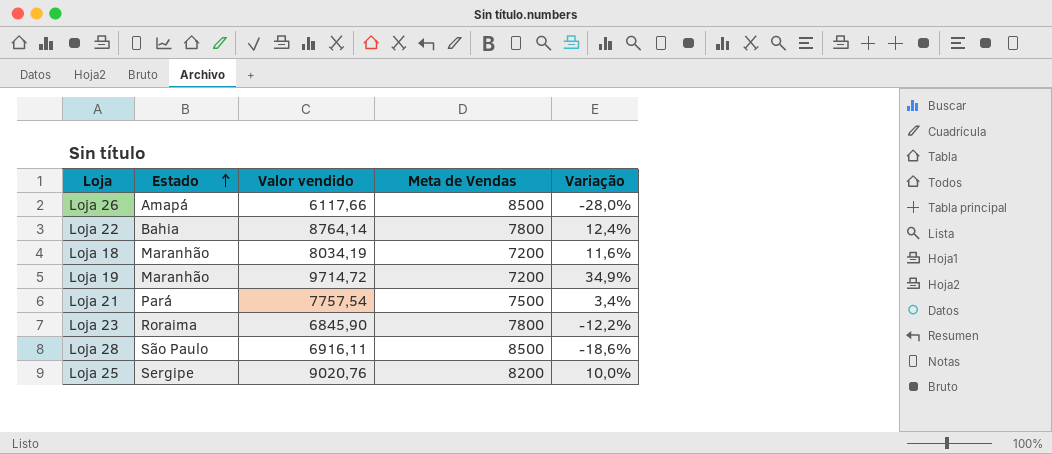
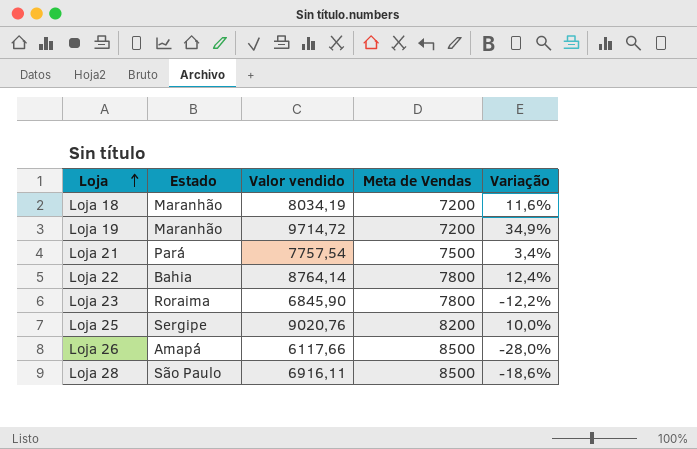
row order: Estado ascending -> Loja ascending

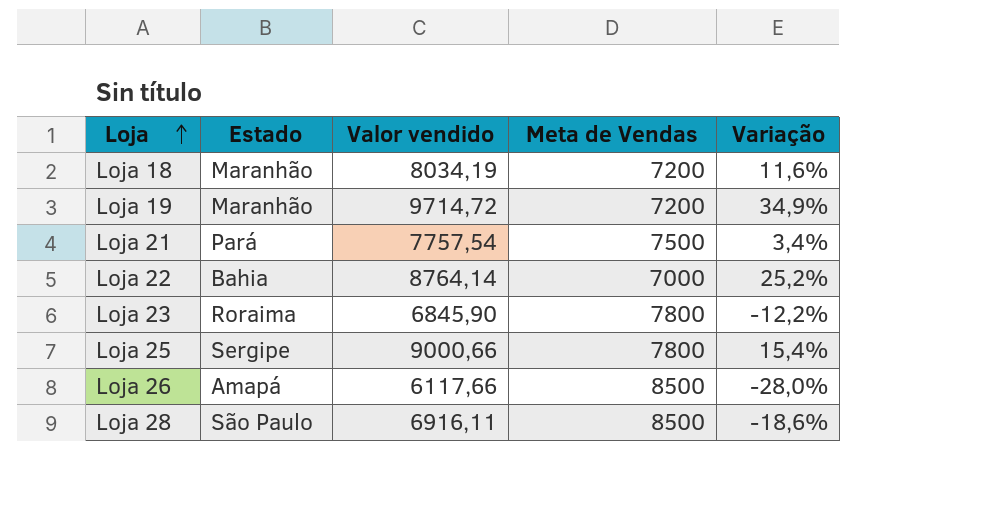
Loja 22 | Meta de Vendas: 7800 -> 7000
Loja 22 | Variação: 12,4% -> 25,2%
Loja 25 | Valor vendido: 9020,76 -> 9000,66
Loja 25 | Meta de Vendas: 8200 -> 7800
Loja 25 | Variação: 10,0% -> 15,4%

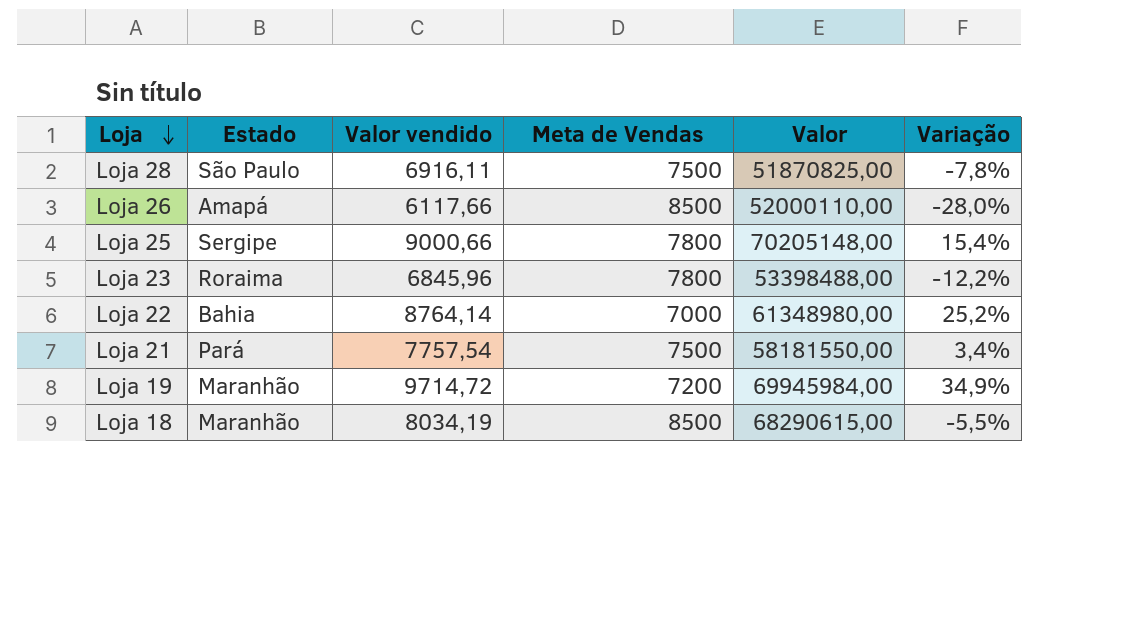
row order: Loja ascending -> Loja descending
column Valor | formula: none -> [Valor vendido] * [Meta de Vendas]
Loja 28 | Meta de Vendas: 8500 -> 7500
Loja 28 | Variação: -18,6% -> -7,8%
Loja 23 | Valor vendido: 6845,90 -> 6845,96
Loja 18 | Meta de Vendas: 7200 -> 8500
Loja 18 | Variação: 11,6% -> -5,5%

